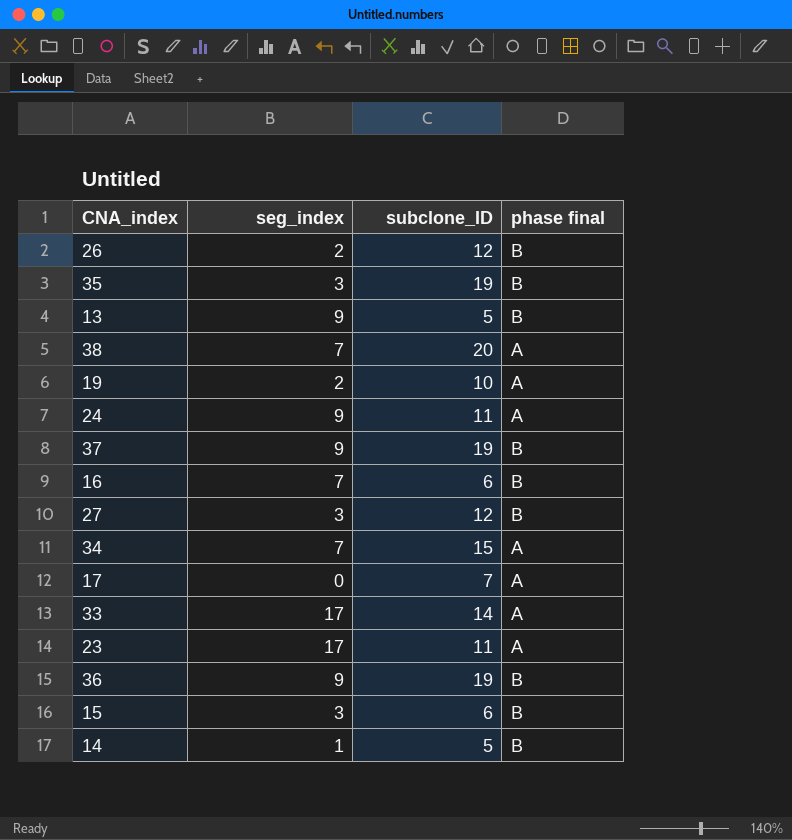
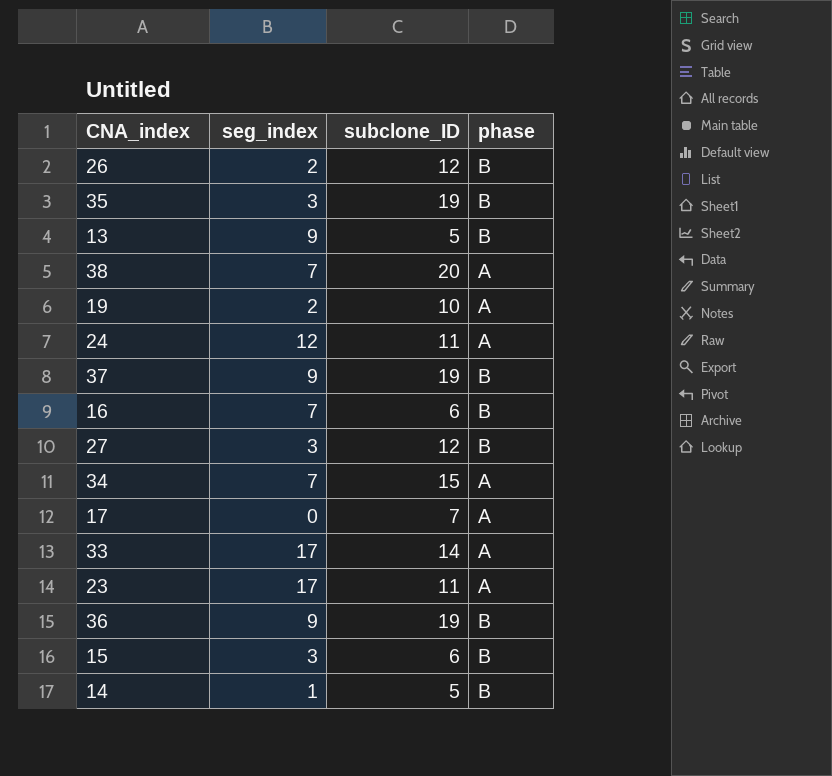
column name: phase final -> phase
24 | seg_index: 9 -> 12

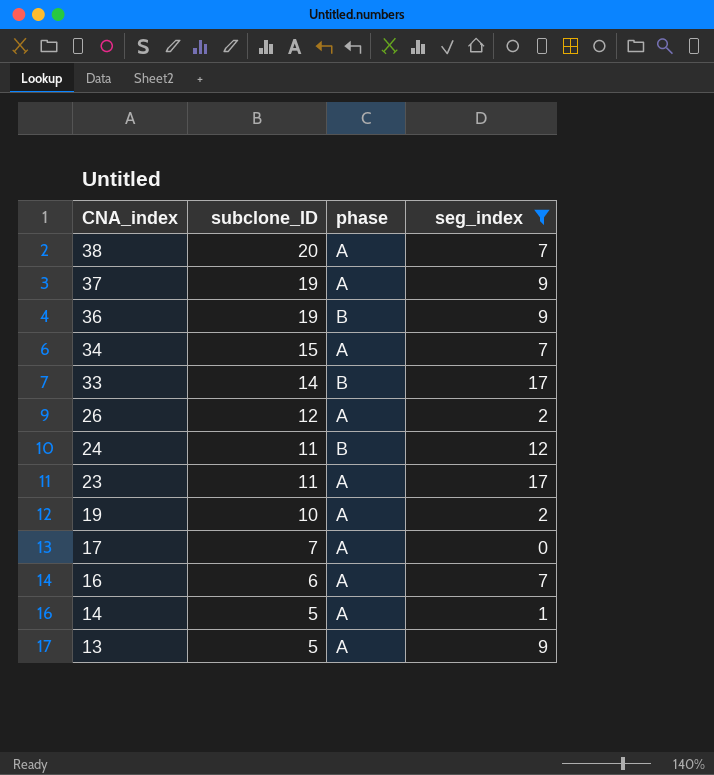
filter: none -> seg_index != 3
row order: none -> CNA_index descending
column seg_index | position: 2 -> 4
37 | phase: B -> A
33 | phase: A -> B
26 | phase: B -> A
24 | phase: A -> B
16 | phase: B -> A
14 | phase: B -> A
13 | phase: B -> A

